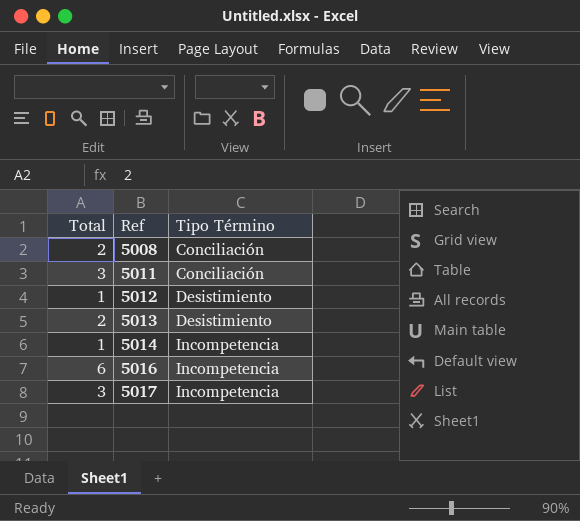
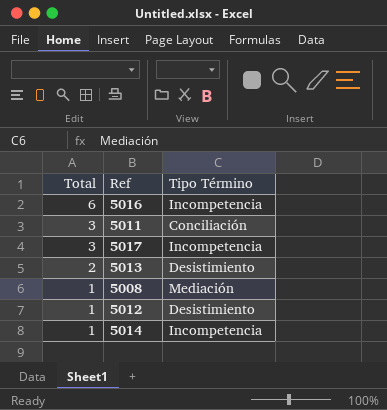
row order: Ref ascending -> Total descending
5008 | Total: 2 -> 1
5008 | Tipo Término: Conciliación -> Mediación

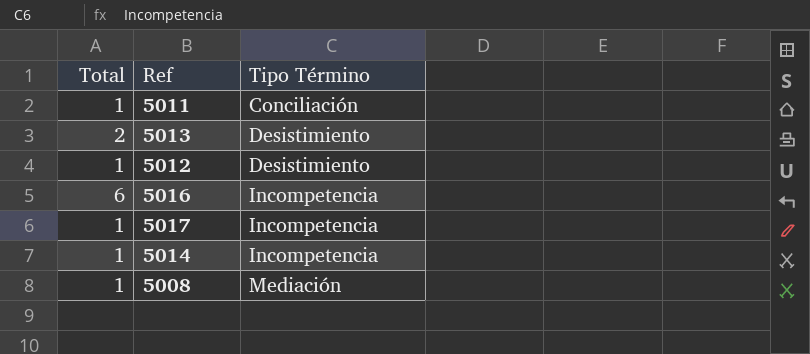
row order: Total descending -> Tipo Término ascending
5011 | Total: 3 -> 1
5017 | Total: 3 -> 1

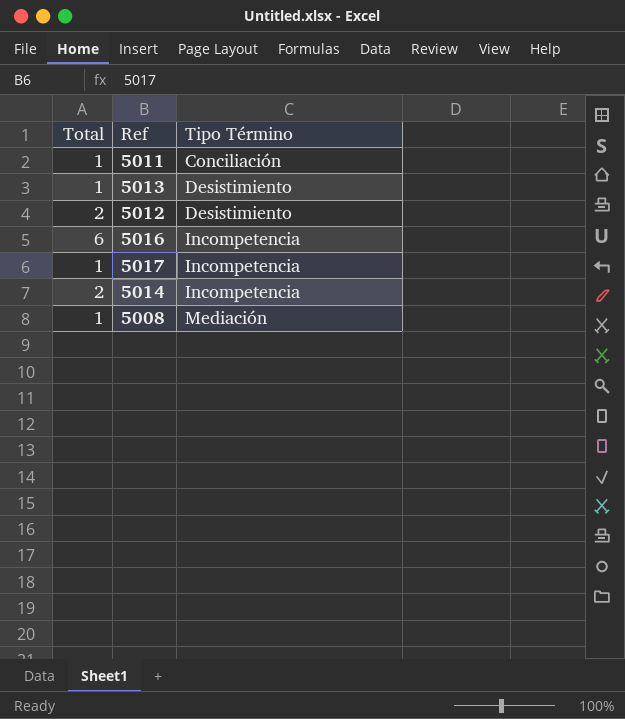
5013 | Total: 2 -> 1
5012 | Total: 1 -> 2
5014 | Total: 1 -> 2

